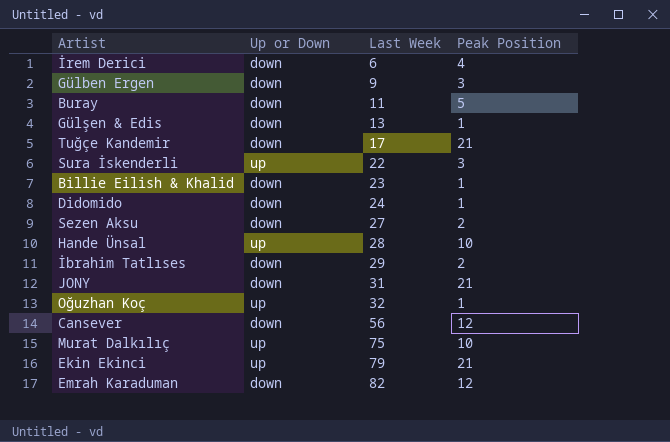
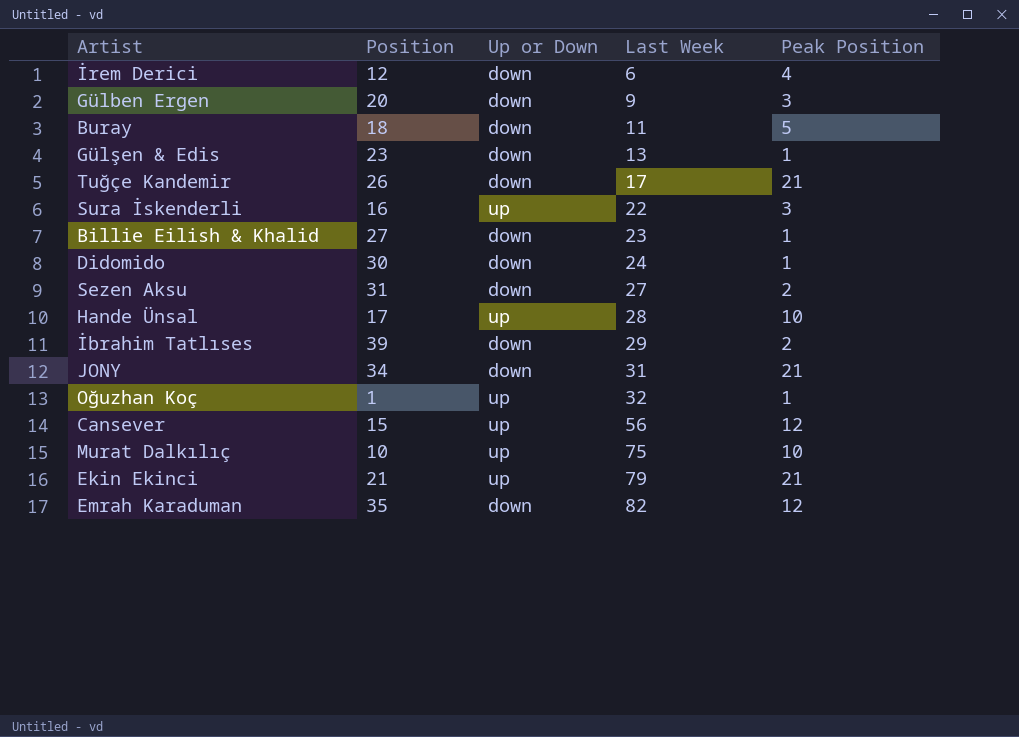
column Position | position: none -> 2
Cansever | Up or Down: down -> up

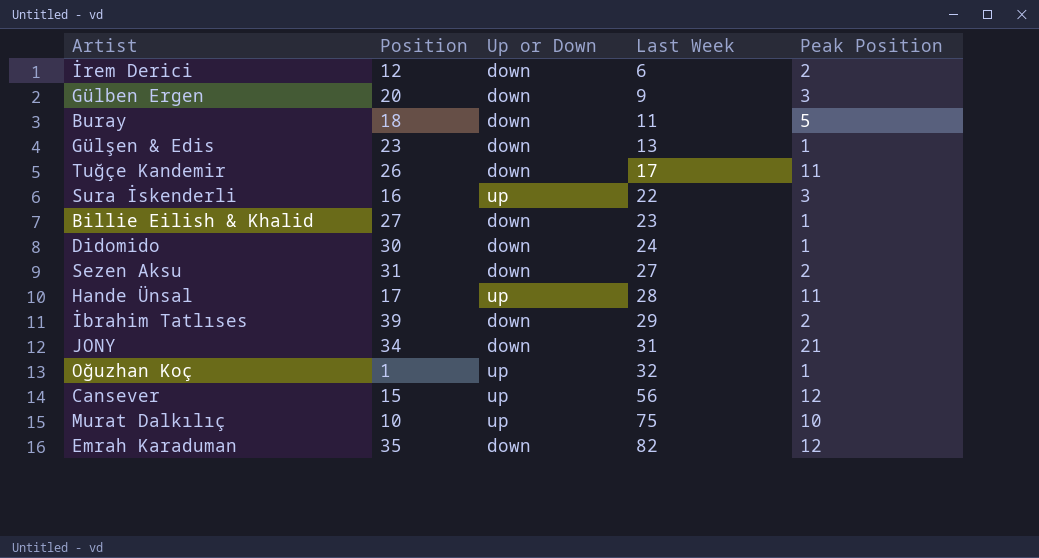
row Ekin Ekinci: 21 | up | 79 | 21 -> none
İrem Derici | Peak Position: 4 -> 2
Tuğçe Kandemir | Peak Position: 21 -> 11
Hande Ünsal | Peak Position: 10 -> 11

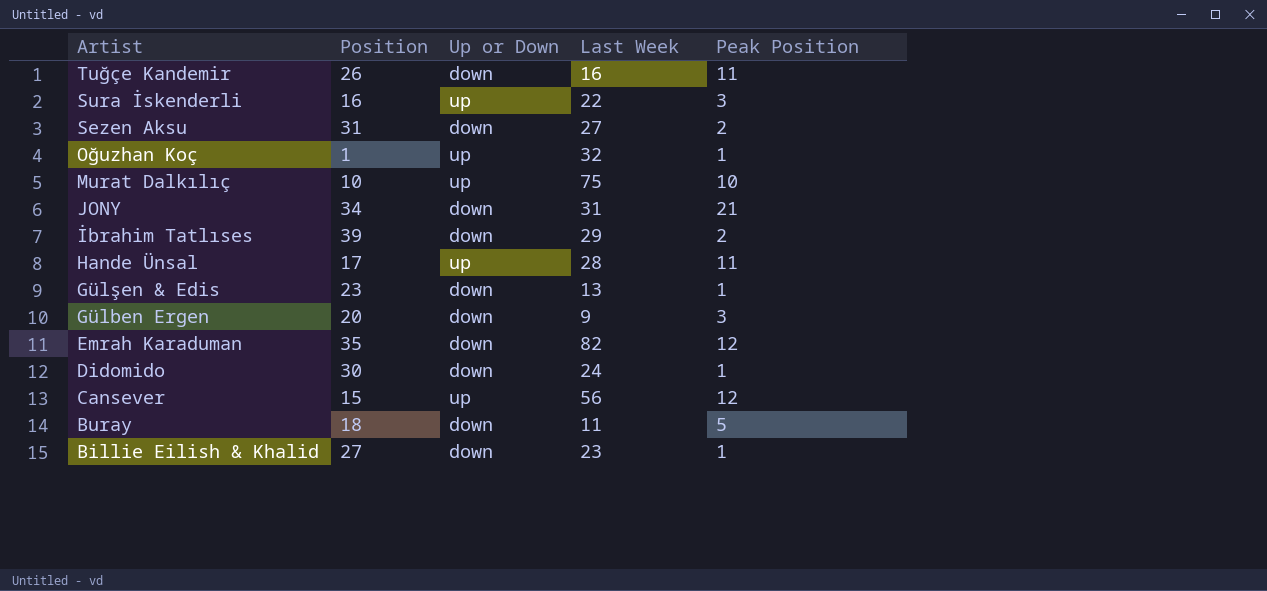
row order: Last Week ascending -> Artist descending
row İrem Derici: 12 | down | 6 | 2 -> none
Tuğçe Kandemir | Last Week: 17 -> 16

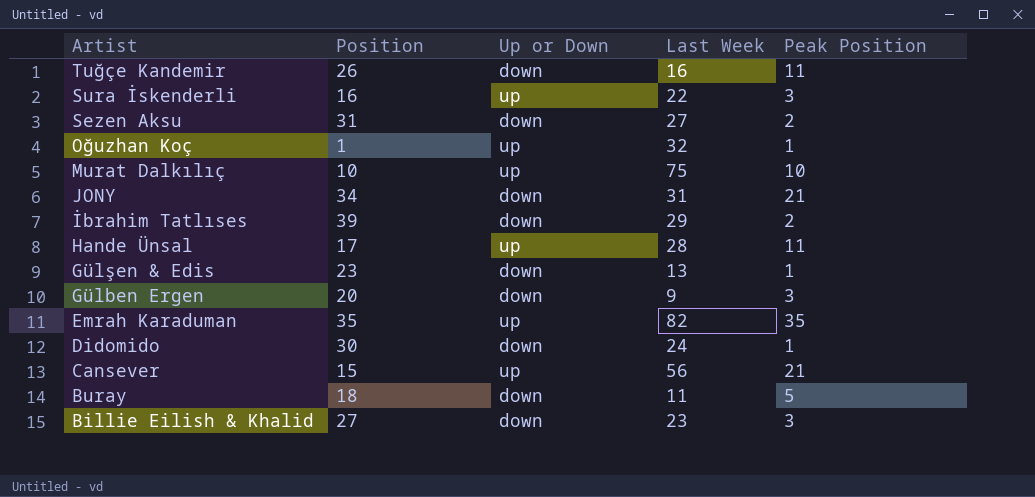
Emrah Karaduman | Up or Down: down -> up
Emrah Karaduman | Peak Position: 12 -> 35
Cansever | Peak Position: 12 -> 21
Billie Eilish & Khalid | Peak Position: 1 -> 3

